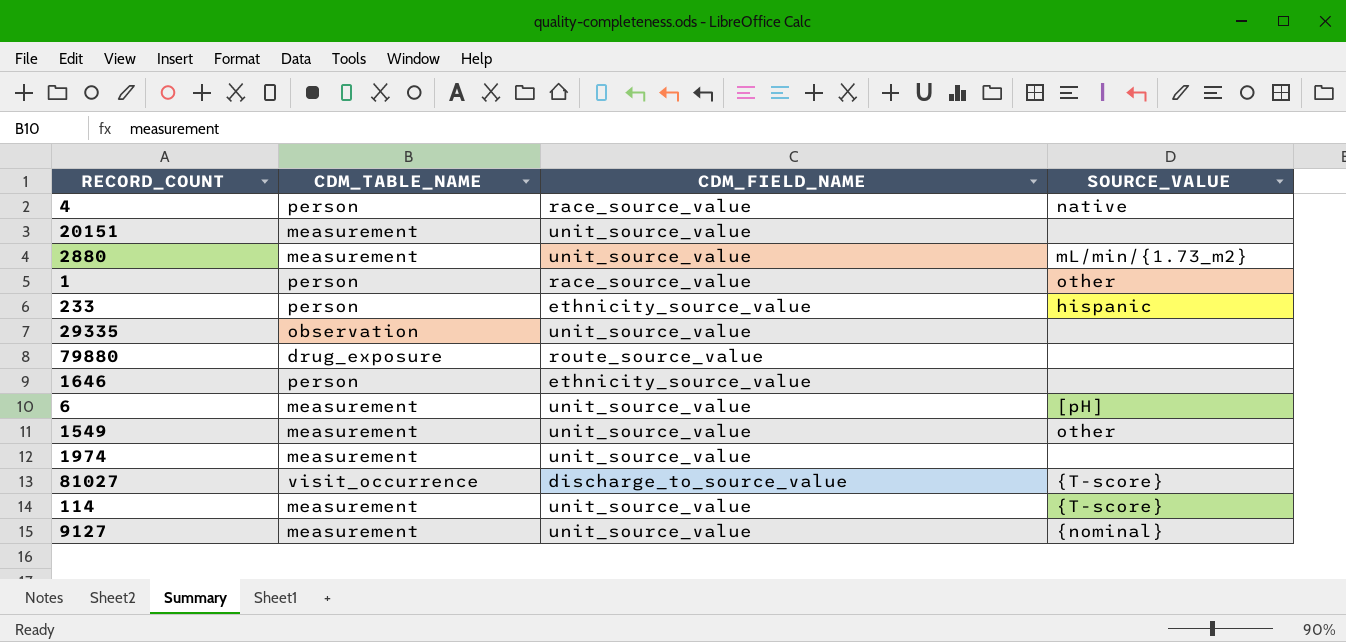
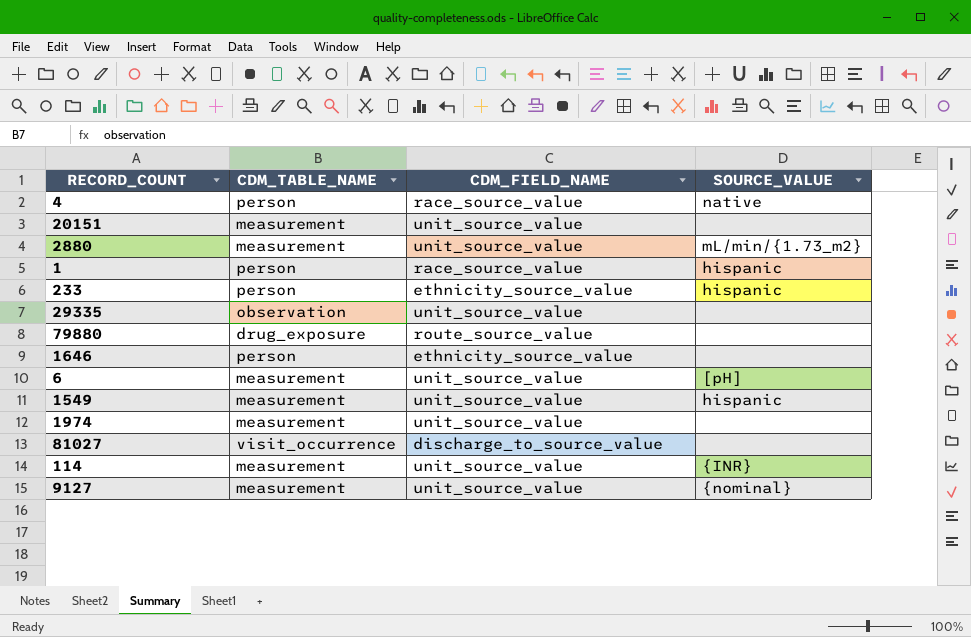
1 | SOURCE_VALUE: other -> hispanic
1549 | SOURCE_VALUE: other -> hispanic
81027 | SOURCE_VALUE: {T-score} -> none
114 | SOURCE_VALUE: {T-score} -> {INR}

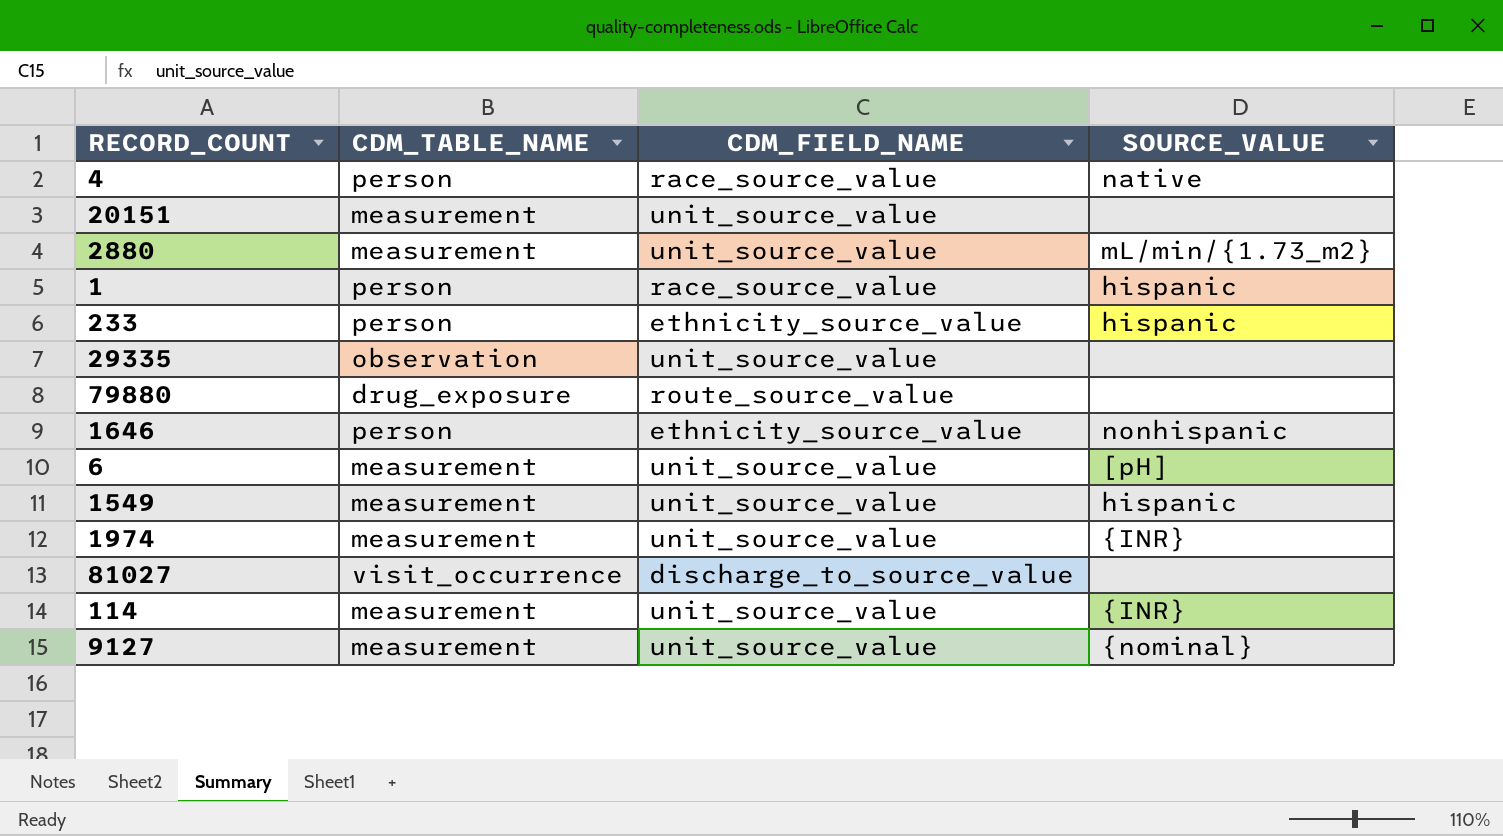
1646 | SOURCE_VALUE: none -> nonhispanic
1974 | SOURCE_VALUE: none -> {INR}

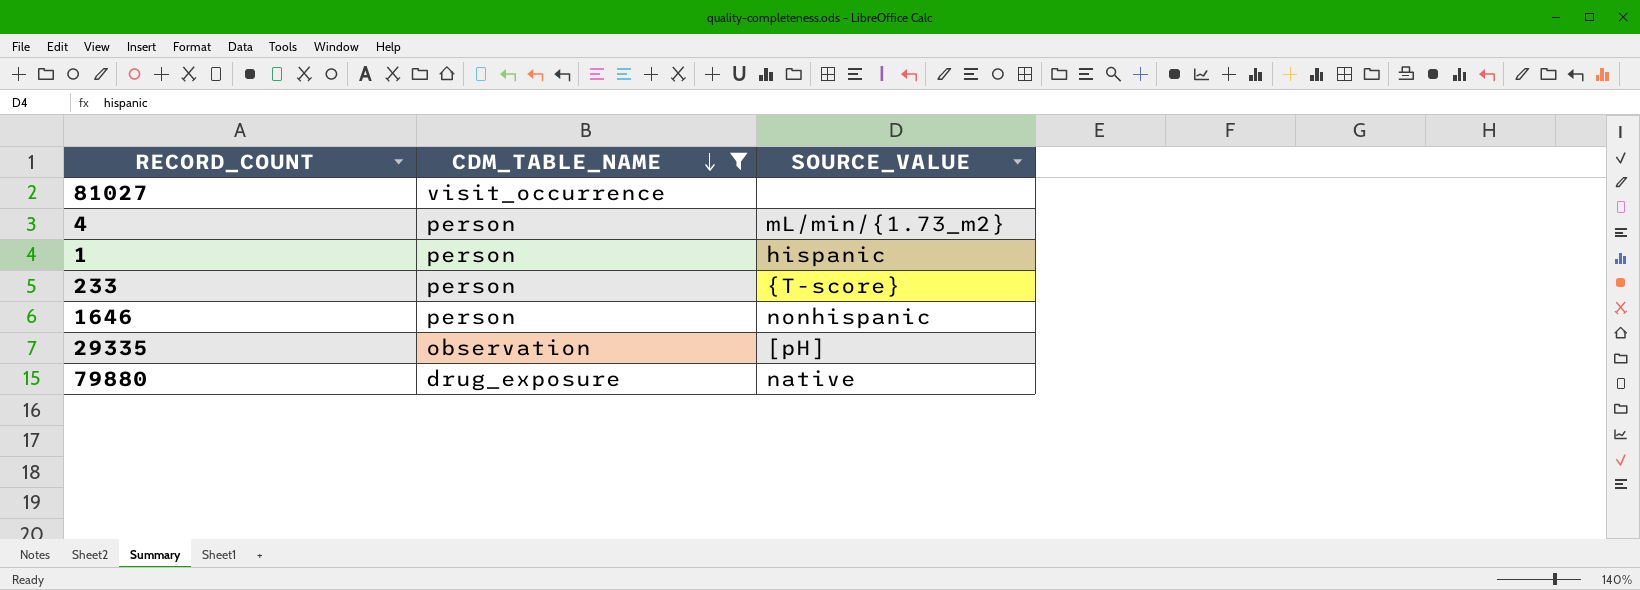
filter: none -> CDM_TABLE_NAME != measurement
row order: none -> CDM_TABLE_NAME descending
column CDM_FIELD_NAME | position: 3 -> none
4 | SOURCE_VALUE: native -> mL/min/{1.73_m2}
233 | SOURCE_VALUE: hispanic -> {T-score}
29335 | SOURCE_VALUE: none -> [pH]
79880 | SOURCE_VALUE: none -> native

